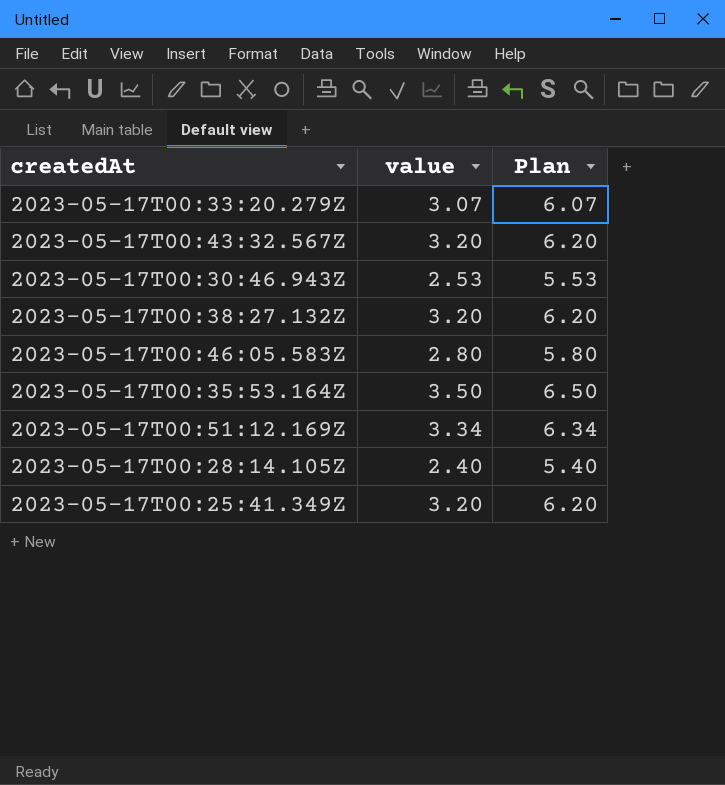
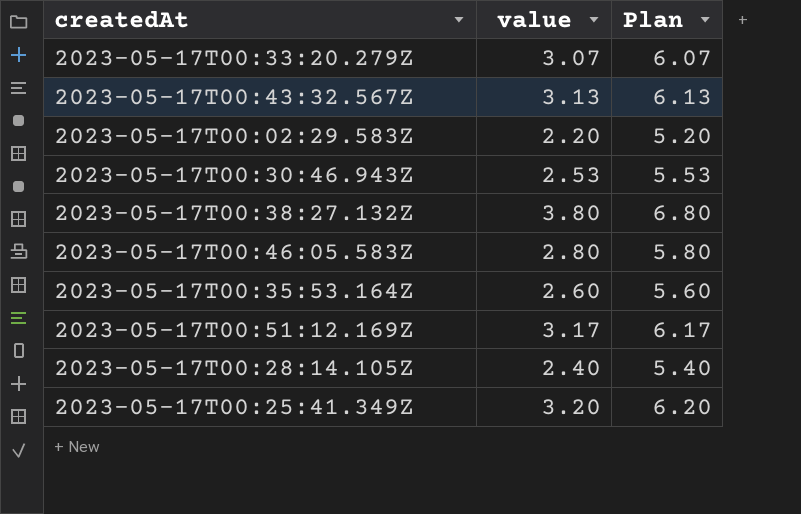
2023-05-17T00:43:32.567Z | value: 3.20 -> 3.13
2023-05-17T00:43:32.567Z | Plan: 6.20 -> 6.13
row 2023-05-17T00:02:29.583Z: none -> 2.20 | 5.20
2023-05-17T00:38:27.132Z | value: 3.20 -> 3.80
2023-05-17T00:38:27.132Z | Plan: 6.20 -> 6.80
2023-05-17T00:35:53.164Z | value: 3.50 -> 2.60
2023-05-17T00:35:53.164Z | Plan: 6.50 -> 5.60
2023-05-17T00:51:12.169Z | value: 3.34 -> 3.17
2023-05-17T00:51:12.169Z | Plan: 6.34 -> 6.17

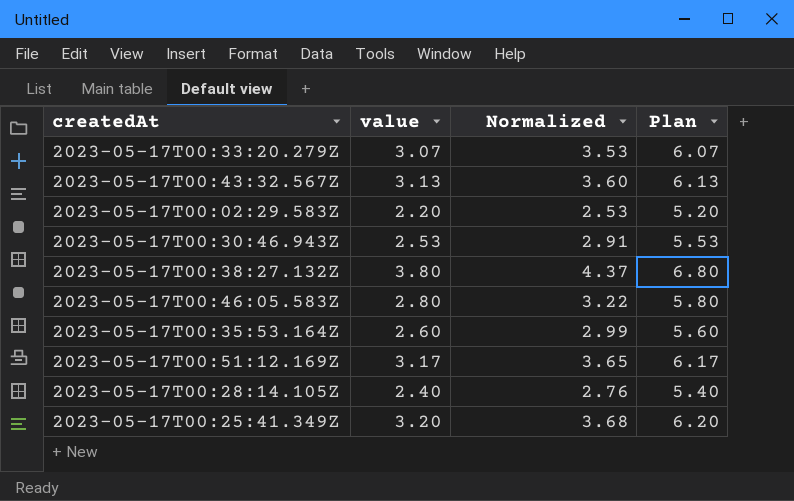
column Normalized | formula: none -> [value] * 1.15

